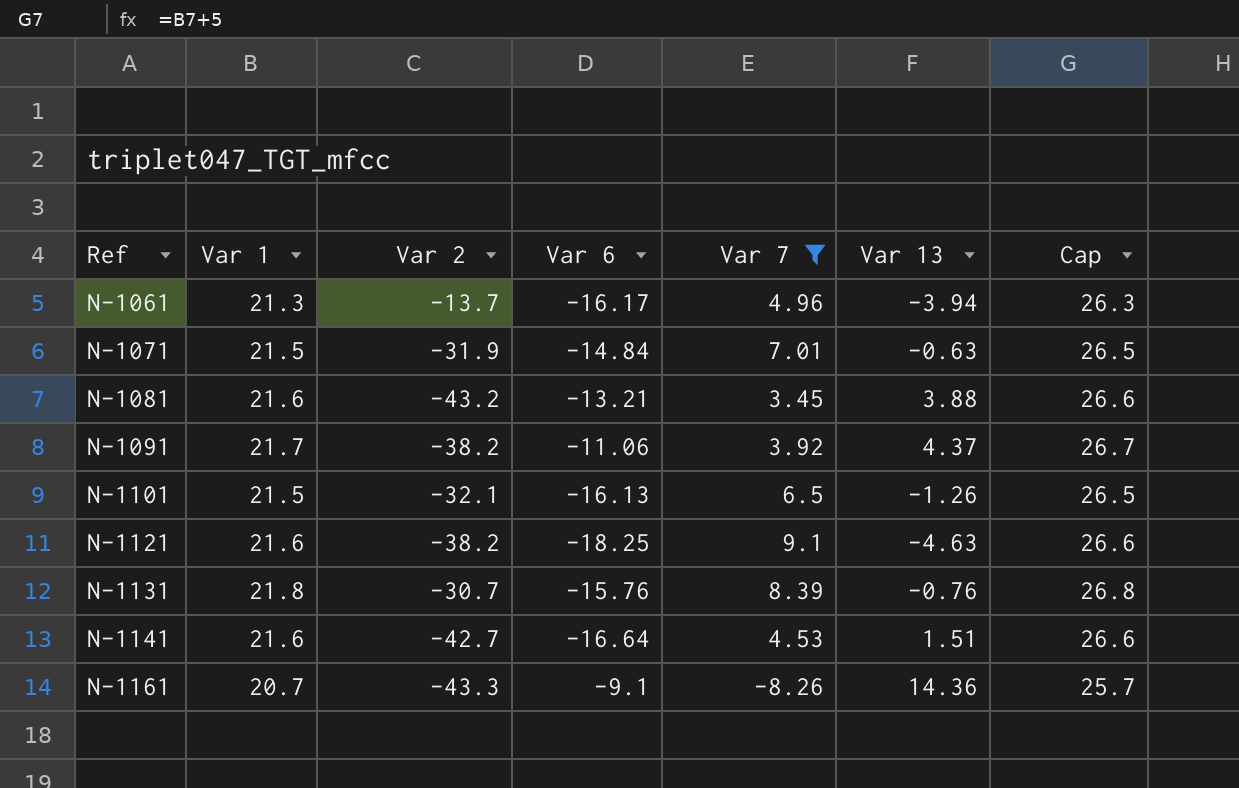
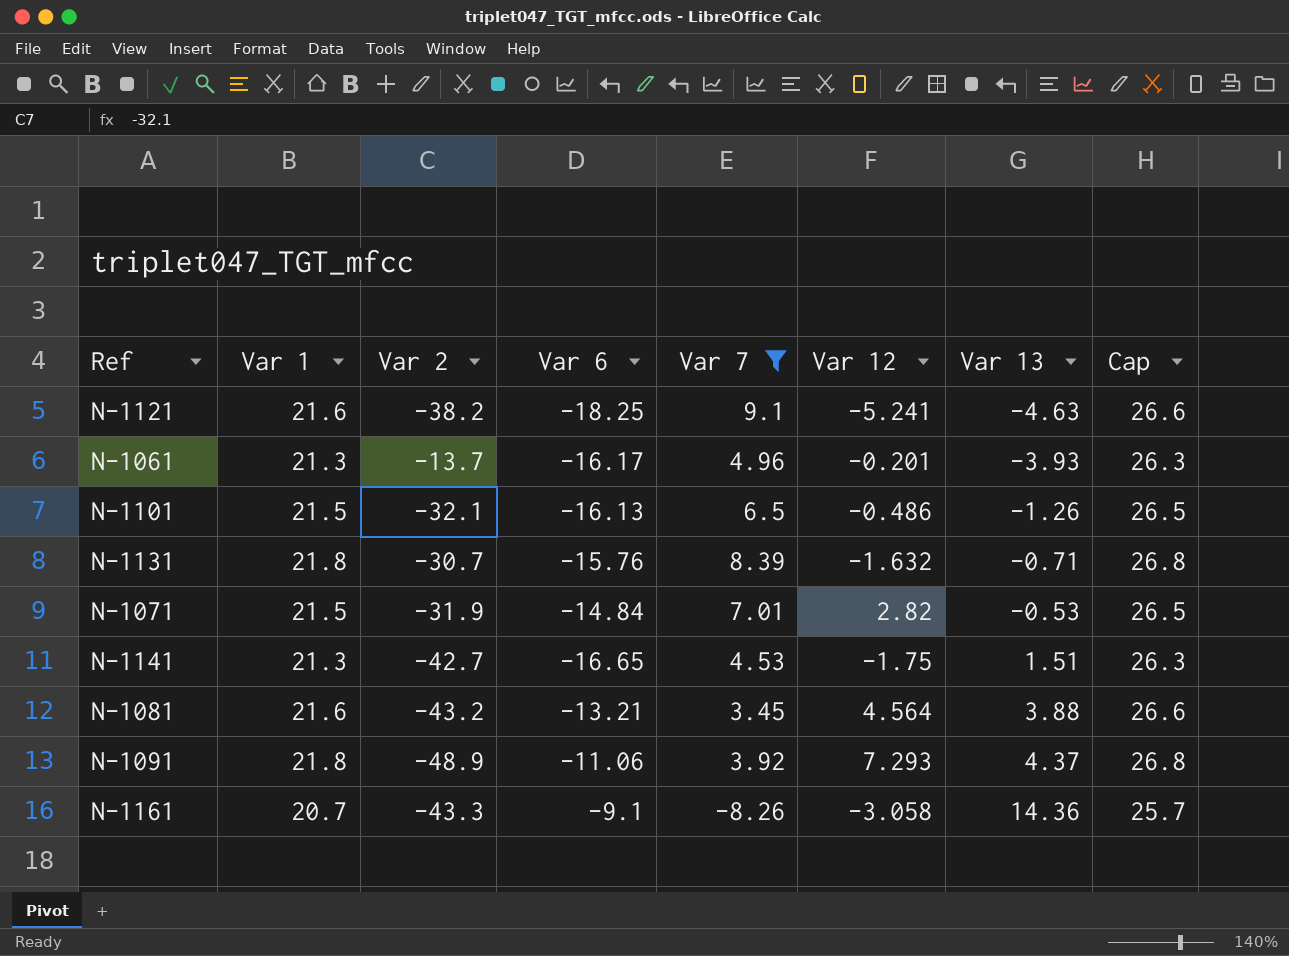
row order: Ref ascending -> Var 13 ascending
column Var 12 | position: none -> 6
N-1061 | Var 13: -3.94 -> -3.93
N-1131 | Var 13: -0.76 -> -0.71
N-1071 | Var 13: -0.63 -> -0.53
N-1141 | Var 1: 21.6 -> 21.3
N-1141 | Var 6: -16.64 -> -16.65
N-1141 | Cap: 26.6 -> 26.3
N-1091 | Var 1: 21.7 -> 21.8
N-1091 | Var 2: -38.2 -> -48.9
N-1091 | Cap: 26.7 -> 26.8

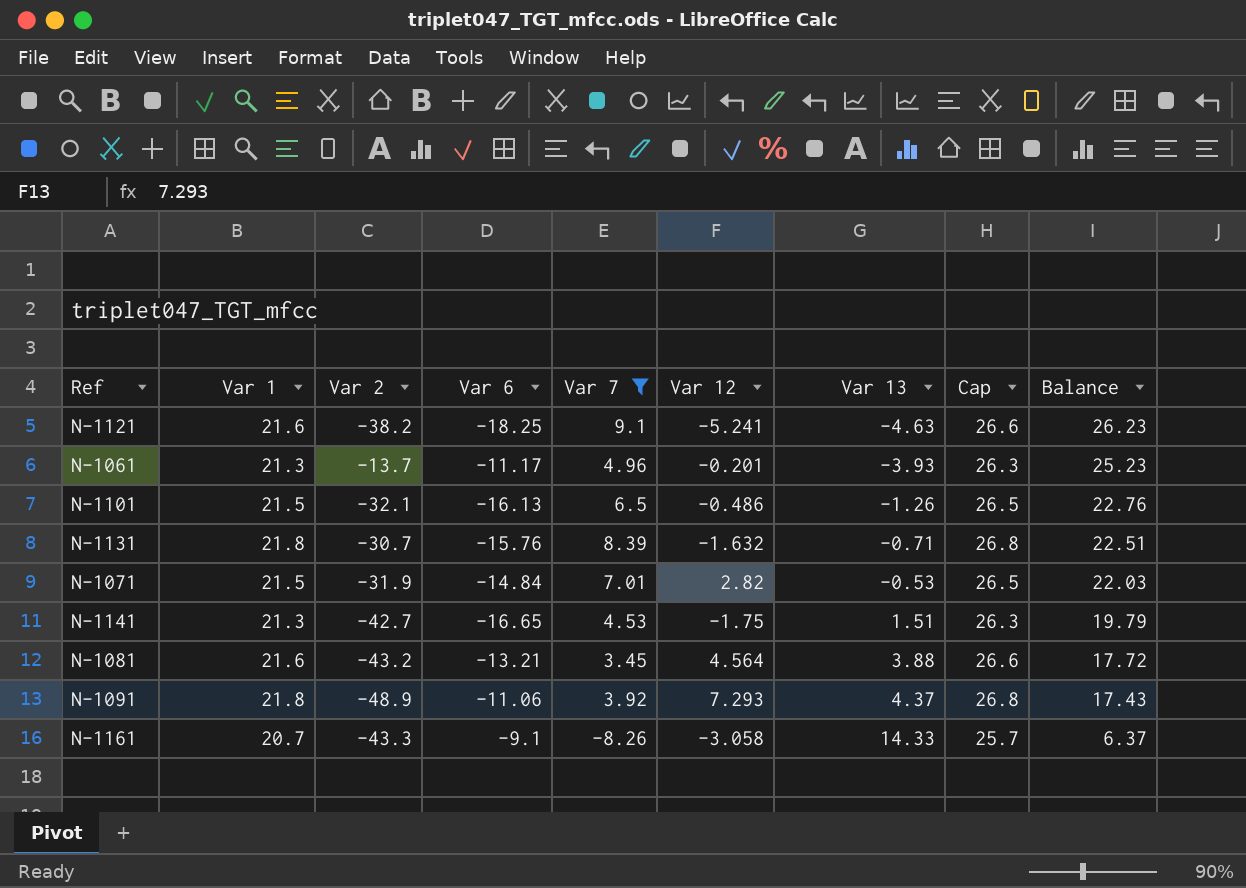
column Balance | formula: none -> [Var 1] - [Var 13]
N-1061 | Var 6: -16.17 -> -11.17
N-1161 | Var 13: 14.36 -> 14.33

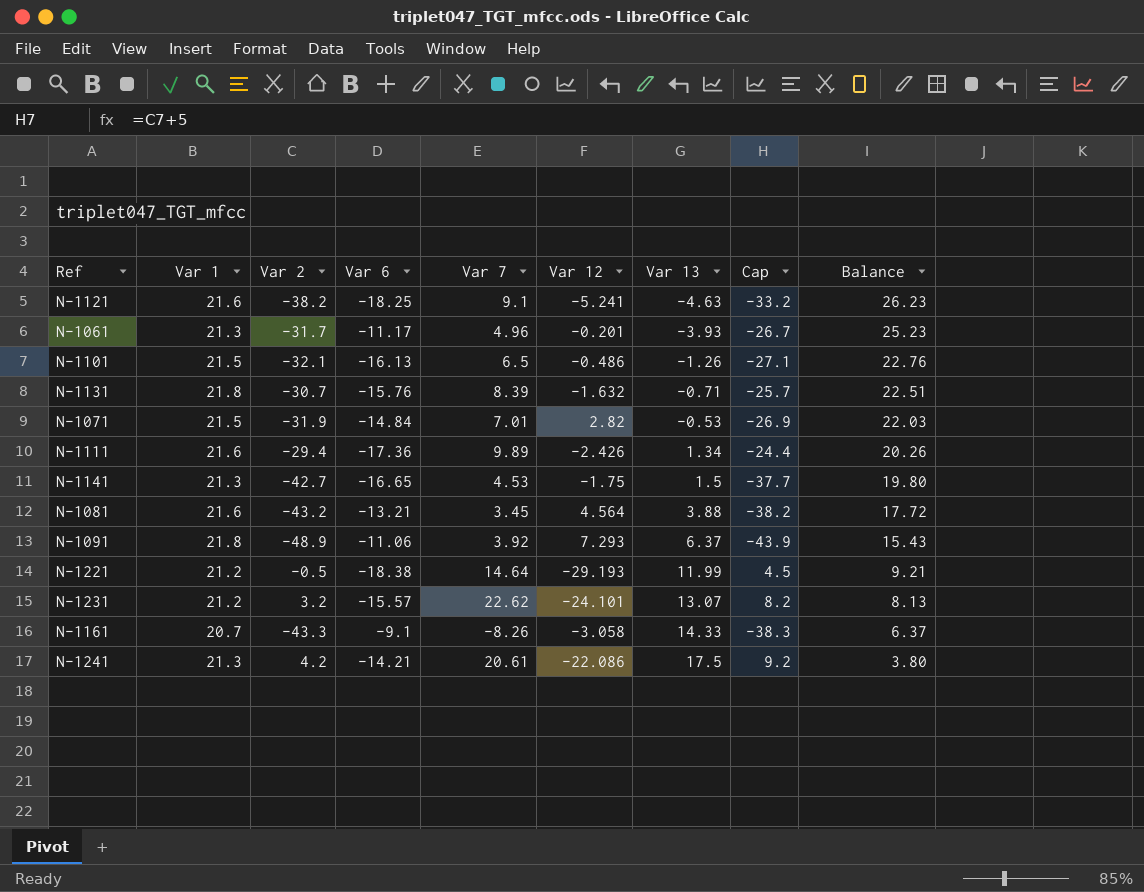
filter: Var 7 <= 9.1 -> none
column Cap | formula: [Var 1] + 5 -> [Var 2] + 5
N-1061 | Var 2: -13.7 -> -31.7
N-1141 | Var 13: 1.51 -> 1.5
N-1141 | Balance: 19.79 -> 19.80
N-1091 | Var 13: 4.37 -> 6.37
N-1091 | Balance: 17.43 -> 15.43

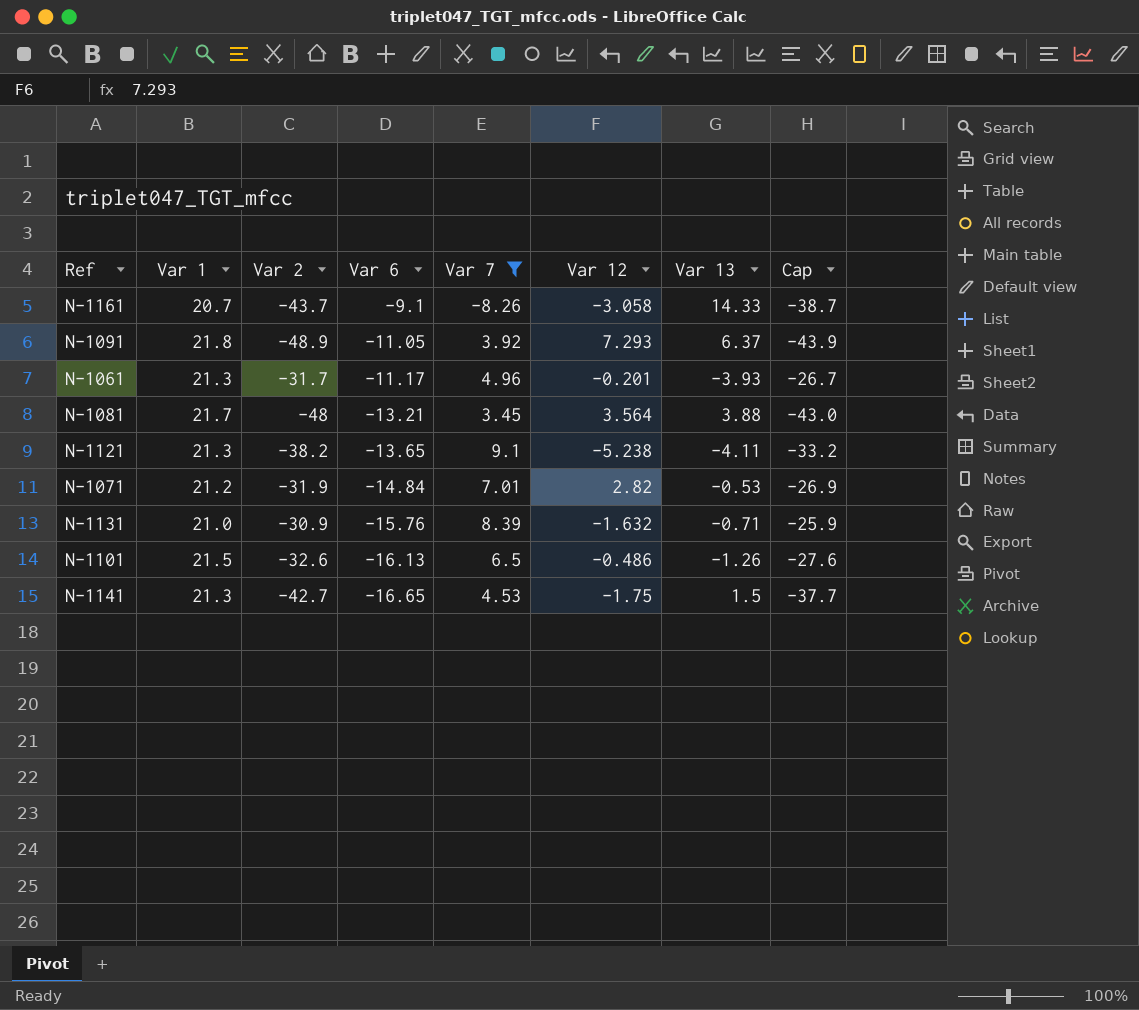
filter: none -> Var 7 <= 9.1
row order: Var 13 ascending -> Var 6 descending
column Balance | formula: [Var 1] - [Var 13] -> none
N-1161 | Var 2: -43.3 -> -43.7
N-1161 | Cap: -38.3 -> -38.7
N-1091 | Var 6: -11.06 -> -11.05
N-1081 | Var 1: 21.6 -> 21.7
N-1081 | Var 2: -43.2 -> -48
N-1081 | Var 12: 4.564 -> 3.564
N-1081 | Cap: -38.2 -> -43.0
N-1121 | Var 1: 21.6 -> 21.3
N-1121 | Var 6: -18.25 -> -13.65
N-1121 | Var 12: -5.241 -> -5.238
N-1121 | Var 13: -4.63 -> -4.11
N-1071 | Var 1: 21.5 -> 21.2
N-1131 | Var 1: 21.8 -> 21.0
N-1131 | Var 2: -30.7 -> -30.9
N-1131 | Cap: -25.7 -> -25.9
N-1101 | Var 2: -32.1 -> -32.6
N-1101 | Cap: -27.1 -> -27.6

